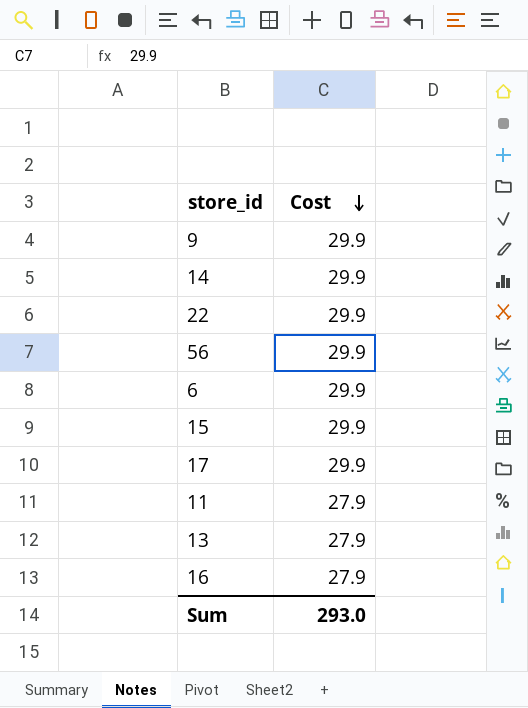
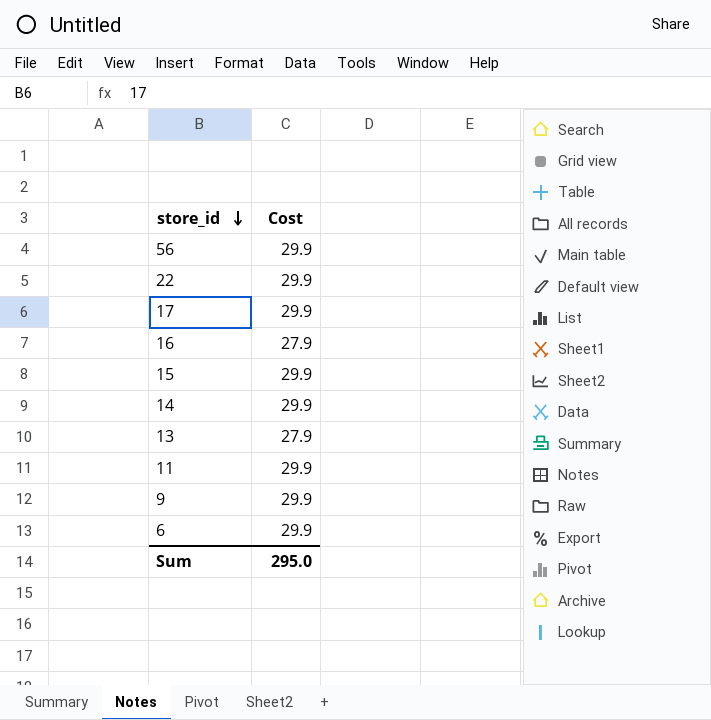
row order: Cost descending -> store_id descending
11 | Cost: 27.9 -> 29.9
Sum | Cost: 293.0 -> 295.0

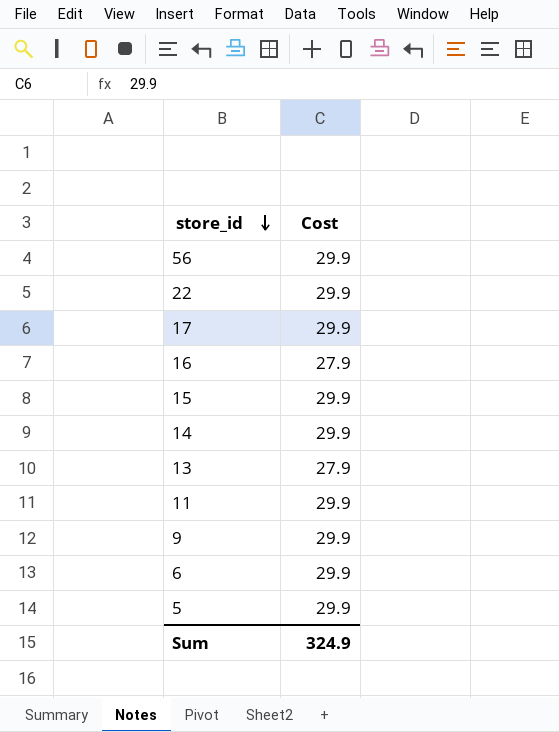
row 5: none -> 29.9
Sum | Cost: 295.0 -> 324.9

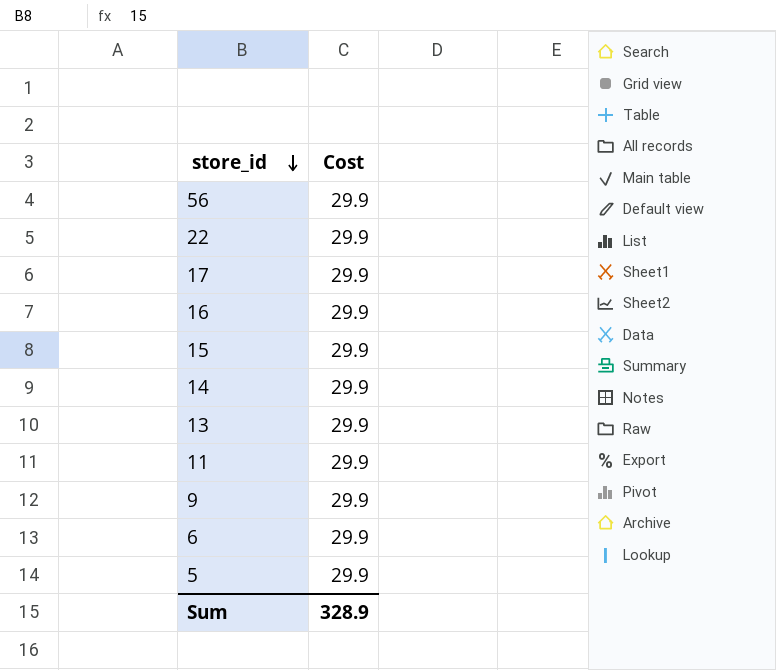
16 | Cost: 27.9 -> 29.9
13 | Cost: 27.9 -> 29.9
Sum | Cost: 324.9 -> 328.9

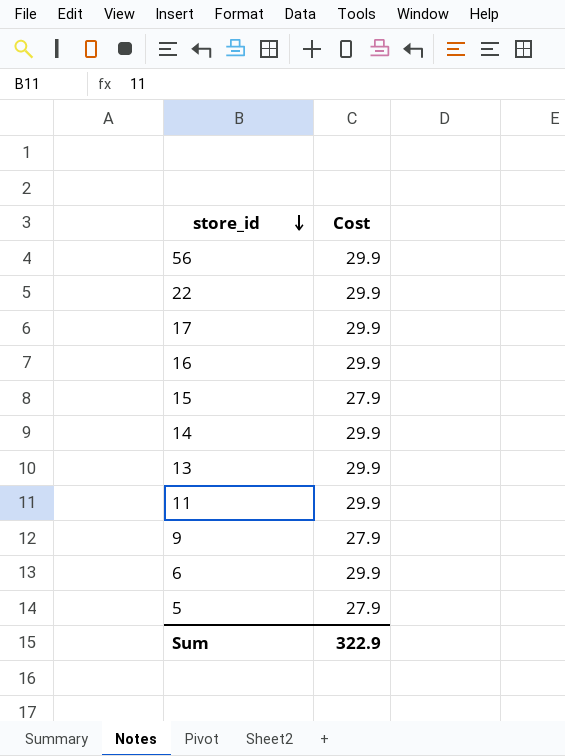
15 | Cost: 29.9 -> 27.9
9 | Cost: 29.9 -> 27.9
5 | Cost: 29.9 -> 27.9
Sum | Cost: 328.9 -> 322.9

